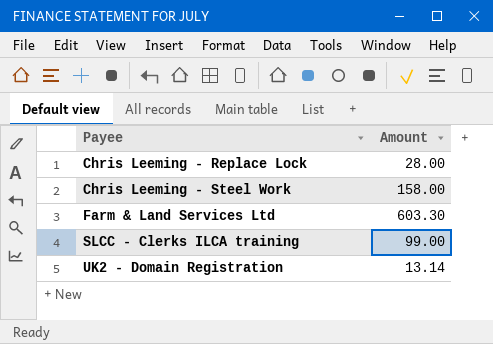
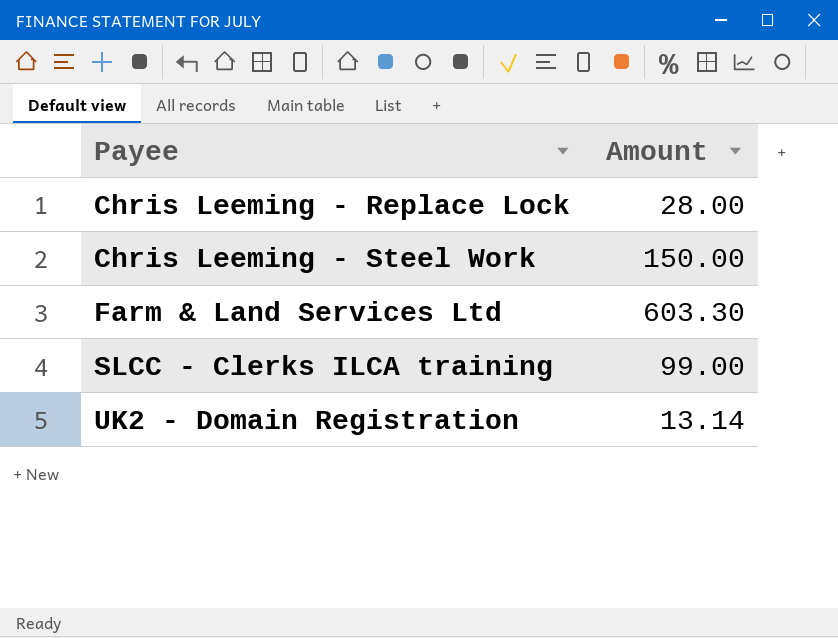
Chris Leeming - Steel Work | Amount: 158.00 -> 150.00

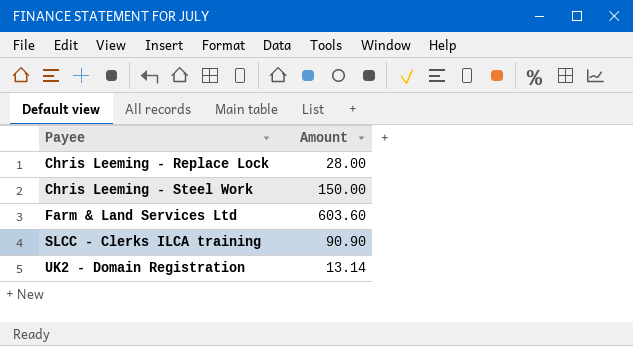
Farm & Land Services Ltd | Amount: 603.30 -> 603.60
SLCC - Clerks ILCA training | Amount: 99.00 -> 90.90

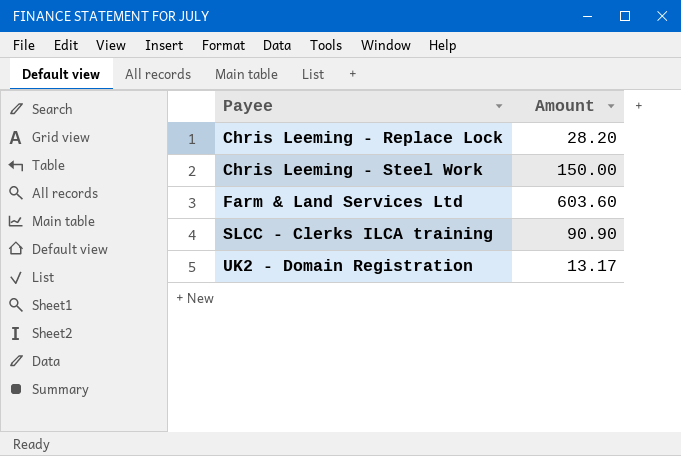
Chris Leeming - Replace Lock | Amount: 28.00 -> 28.20
UK2 - Domain Registration | Amount: 13.14 -> 13.17

